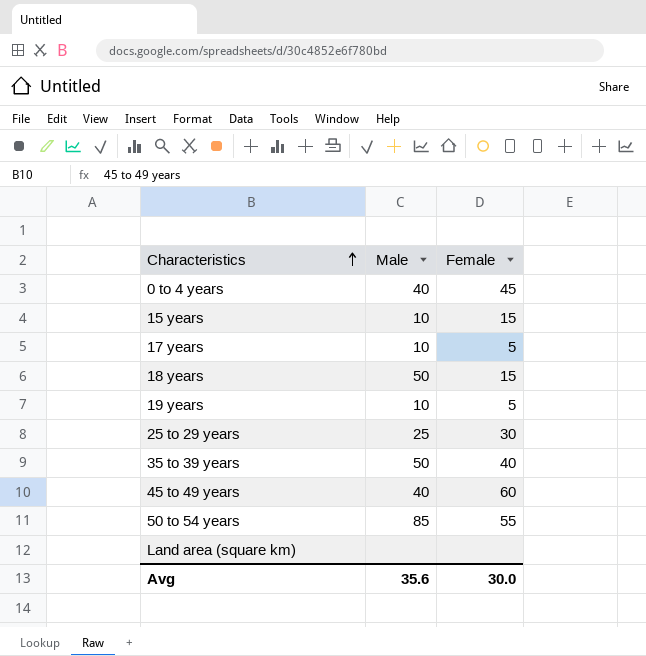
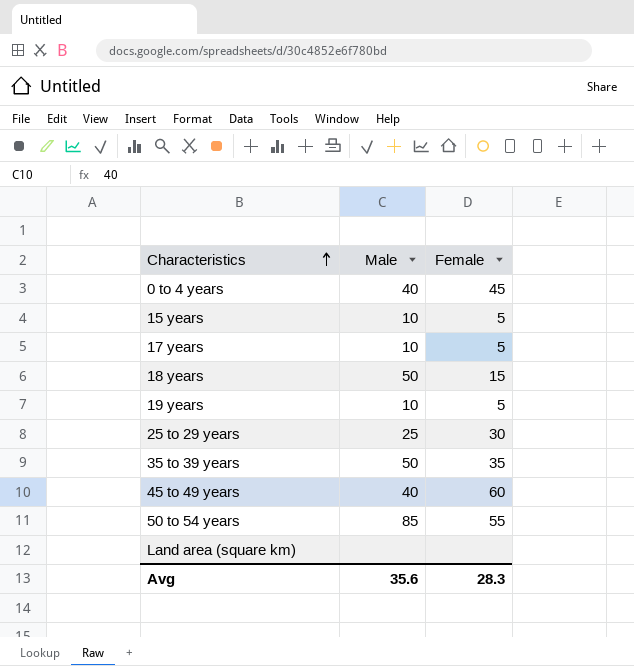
15 years | Female: 15 -> 5
35 to 39 years | Female: 40 -> 35
Avg | Female: 30.0 -> 28.3

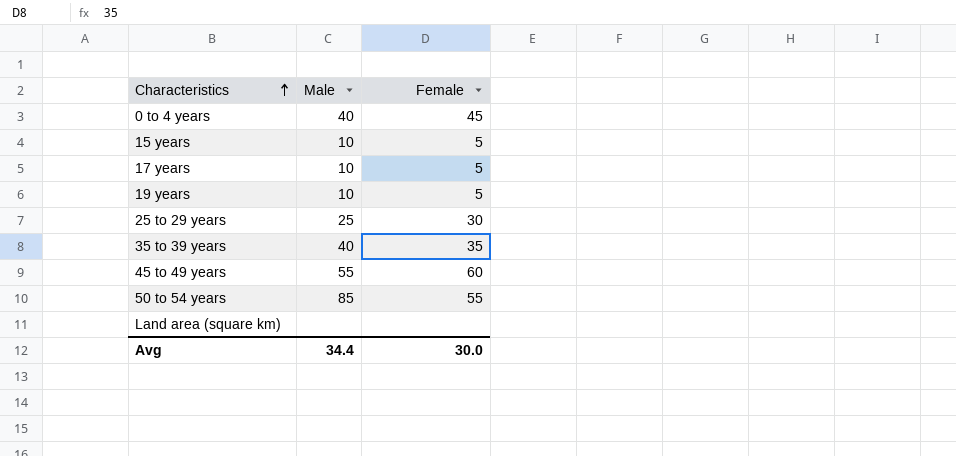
row 18 years: 50 | 15 -> none
35 to 39 years | Male: 50 -> 40
45 to 49 years | Male: 40 -> 55
Avg | Male: 35.6 -> 34.4
Avg | Female: 28.3 -> 30.0

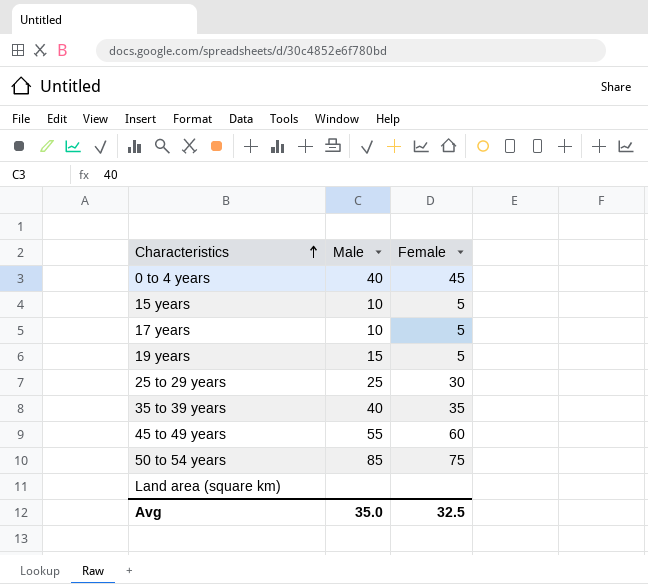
19 years | Male: 10 -> 15
50 to 54 years | Female: 55 -> 75
Avg | Male: 34.4 -> 35.0
Avg | Female: 30.0 -> 32.5

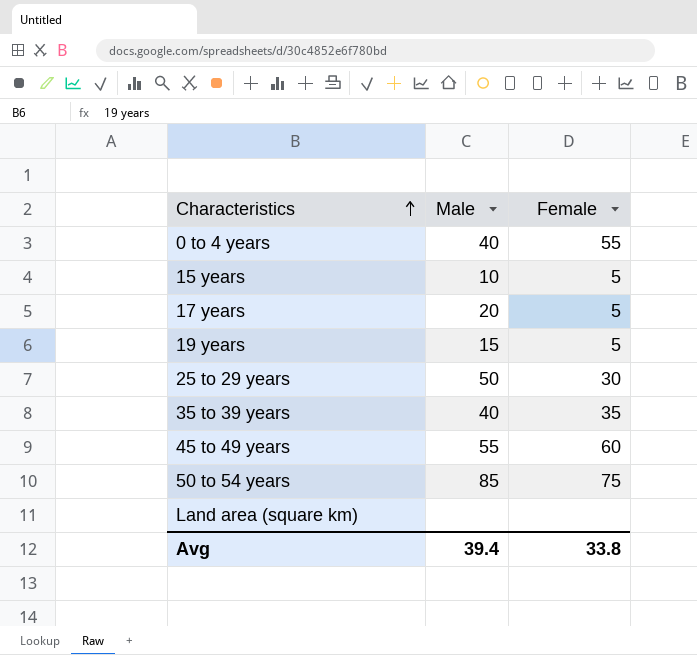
0 to 4 years | Female: 45 -> 55
17 years | Male: 10 -> 20
25 to 29 years | Male: 25 -> 50
Avg | Male: 35.0 -> 39.4
Avg | Female: 32.5 -> 33.8

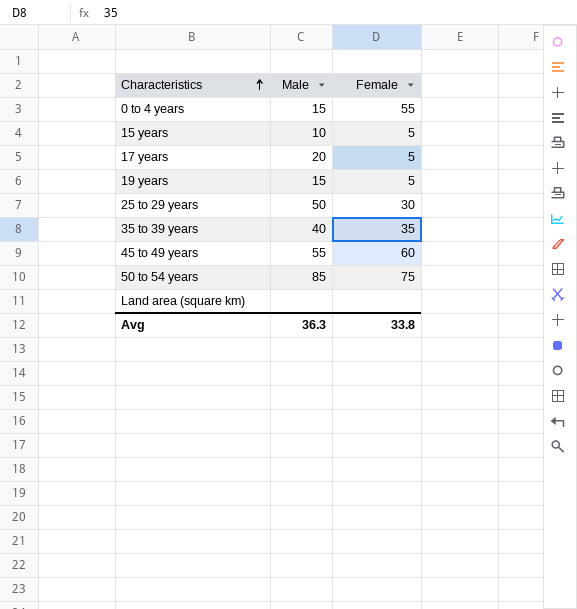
0 to 4 years | Male: 40 -> 15
Avg | Male: 39.4 -> 36.3

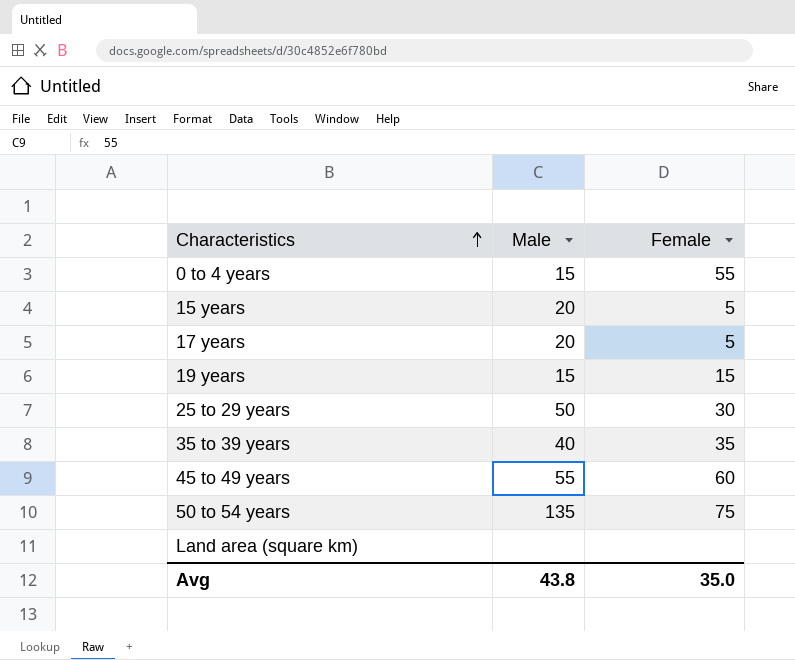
15 years | Male: 10 -> 20
19 years | Female: 5 -> 15
50 to 54 years | Male: 85 -> 135
Avg | Male: 36.3 -> 43.8
Avg | Female: 33.8 -> 35.0

